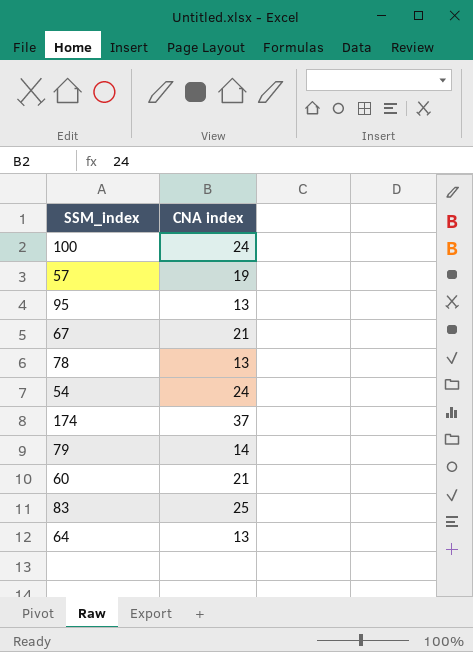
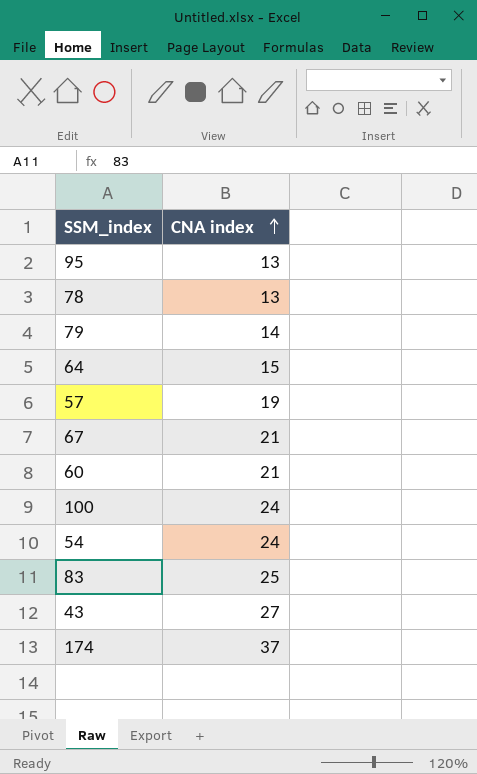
row order: none -> CNA index ascending
64 | CNA index: 13 -> 15
row 43: none -> 27

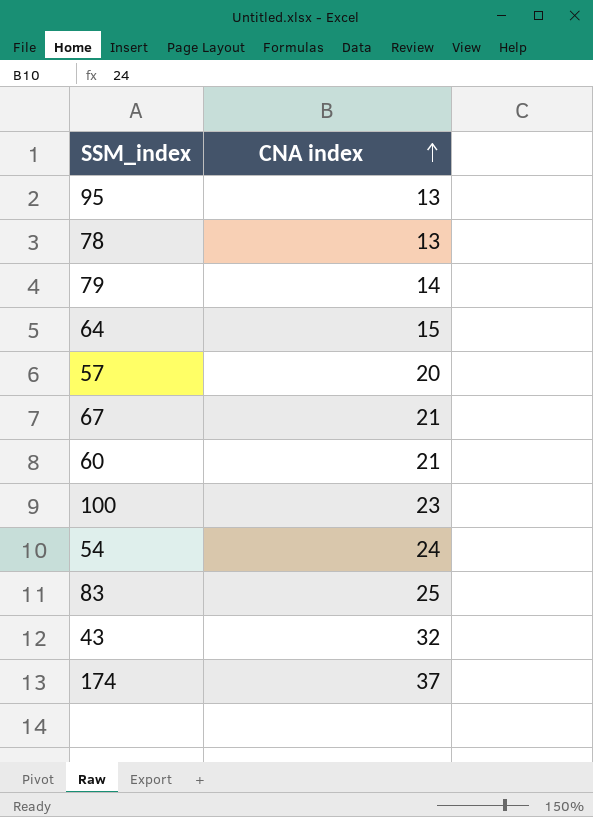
57 | CNA index: 19 -> 20
100 | CNA index: 24 -> 23
43 | CNA index: 27 -> 32

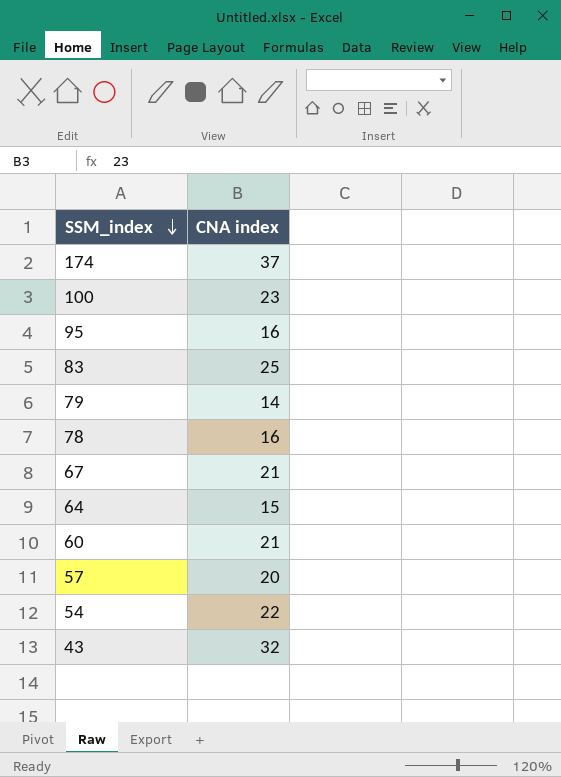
row order: CNA index ascending -> SSM_index descending
95 | CNA index: 13 -> 16
78 | CNA index: 13 -> 16
54 | CNA index: 24 -> 22

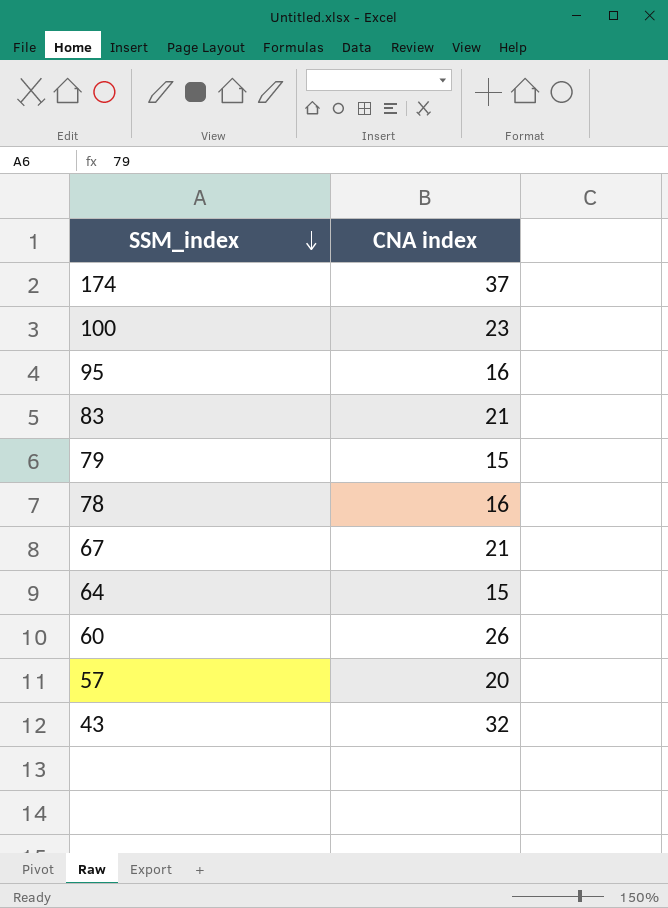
row 54: 22 -> none
83 | CNA index: 25 -> 21
79 | CNA index: 14 -> 15
60 | CNA index: 21 -> 26

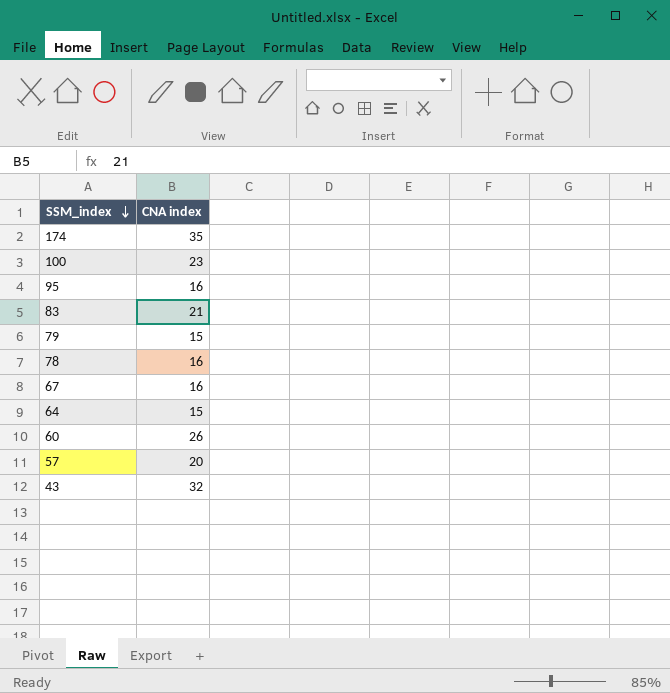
174 | CNA index: 37 -> 35
67 | CNA index: 21 -> 16

